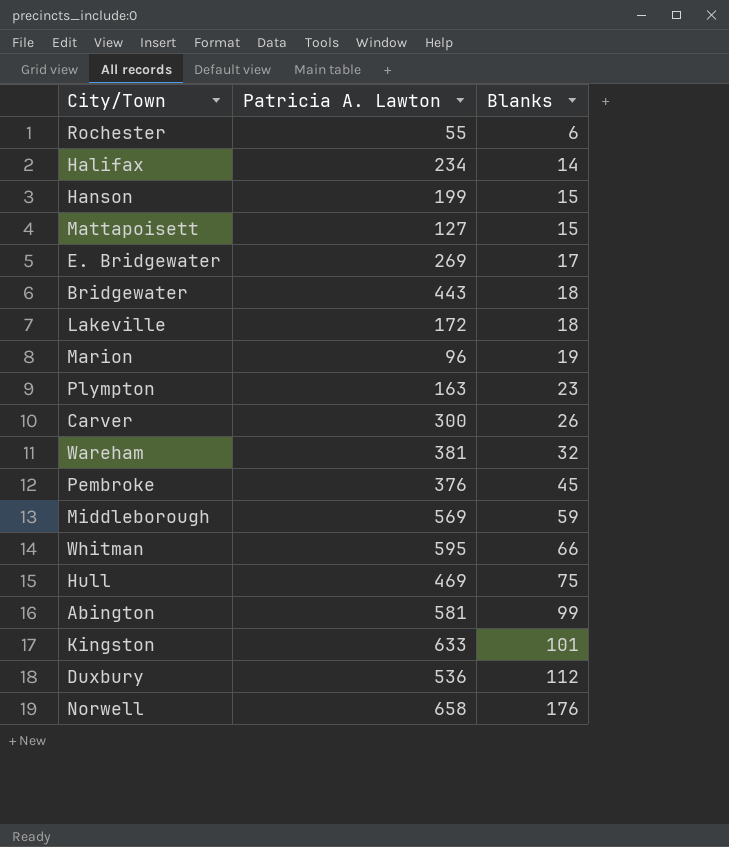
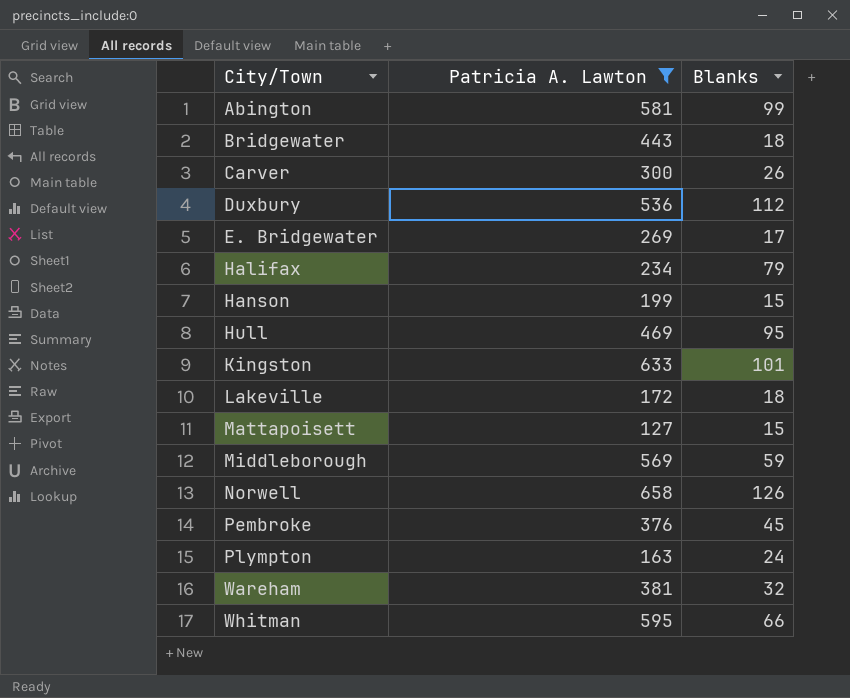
filter: none -> Patricia A. Lawton >= 127
row order: Blanks ascending -> City/Town ascending
Halifax | Blanks: 14 -> 79
Hull | Blanks: 75 -> 95
Norwell | Blanks: 176 -> 126
Plympton | Blanks: 23 -> 24

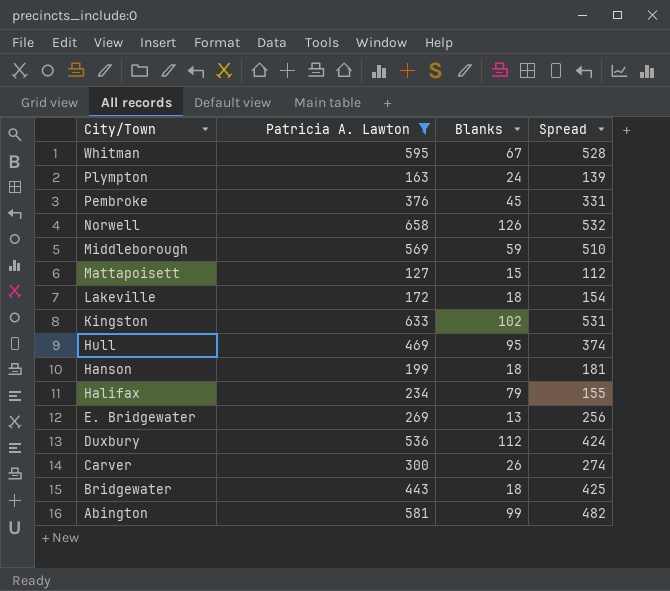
row order: City/Town ascending -> City/Town descending
column Spread | formula: none -> [Patricia A. Lawton] - [Blanks]
row Wareham: 381 | 32 -> none
Whitman | Blanks: 66 -> 67
Kingston | Blanks: 101 -> 102
Hanson | Blanks: 15 -> 18
E. Bridgewater | Blanks: 17 -> 13

